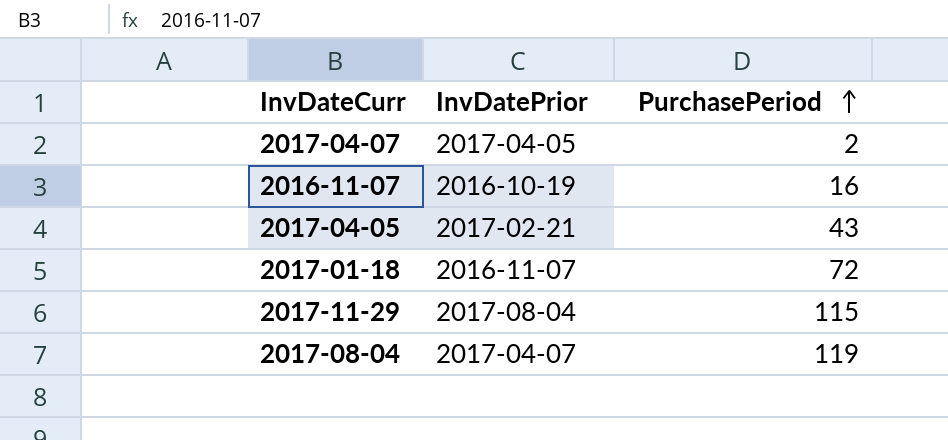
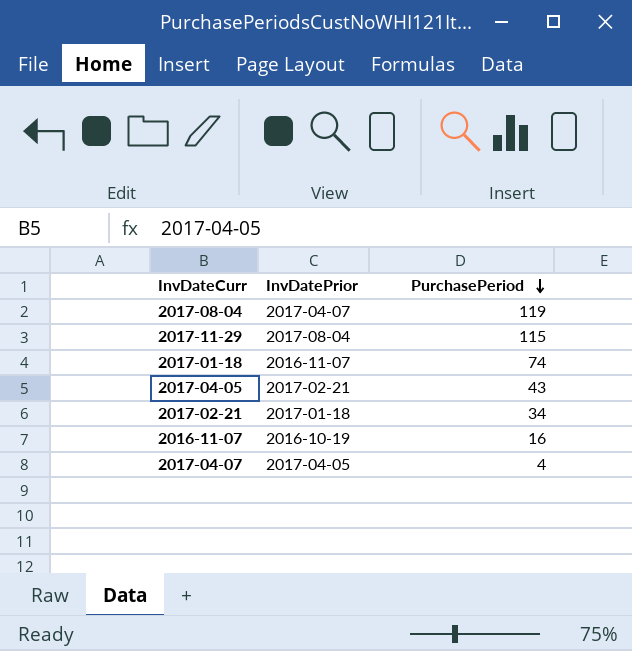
row order: PurchasePeriod ascending -> PurchasePeriod descending
2017-01-18 | PurchasePeriod: 72 -> 74
row 2017-02-21: none -> 2017-01-18 | 34
2017-04-07 | PurchasePeriod: 2 -> 4

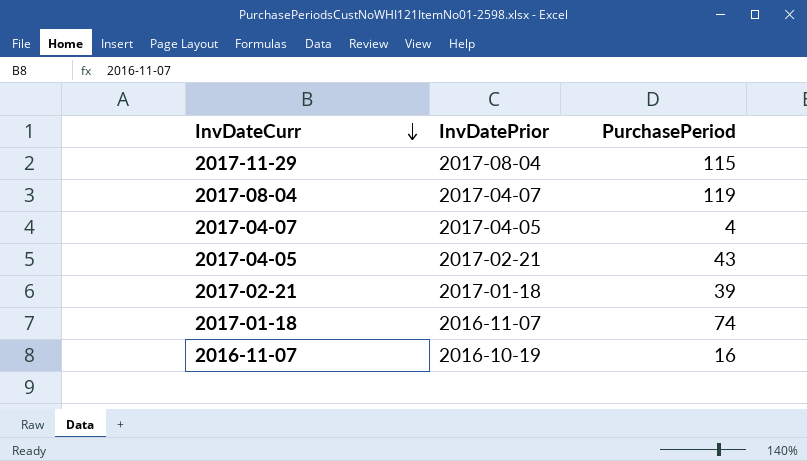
row order: PurchasePeriod descending -> InvDateCurr descending
2017-02-21 | PurchasePeriod: 34 -> 39

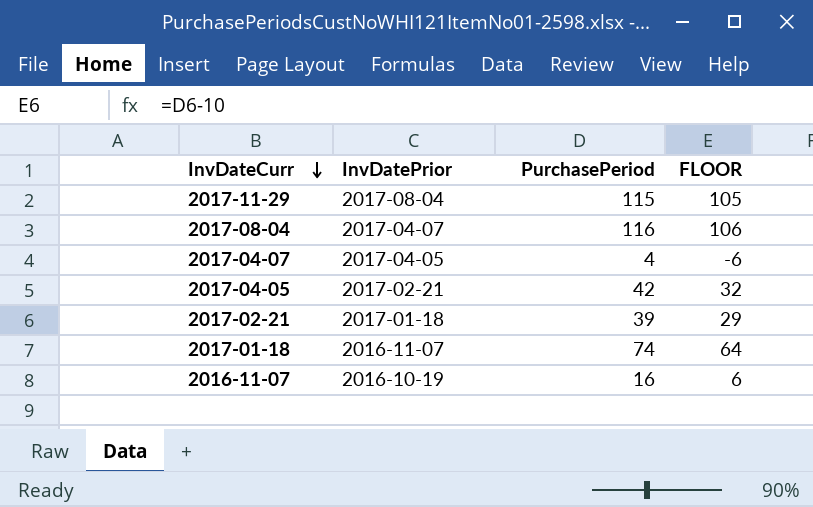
column FLOOR | formula: none -> [PurchasePeriod] - 10
2017-08-04 | PurchasePeriod: 119 -> 116
2017-04-05 | PurchasePeriod: 43 -> 42

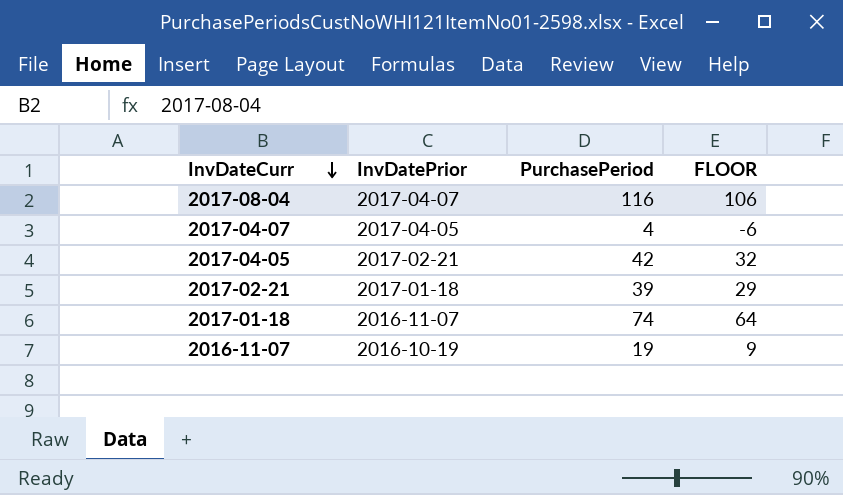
row 2017-11-29: 2017-08-04 | 115 | 105 -> none
2016-11-07 | PurchasePeriod: 16 -> 19
2016-11-07 | FLOOR: 6 -> 9

